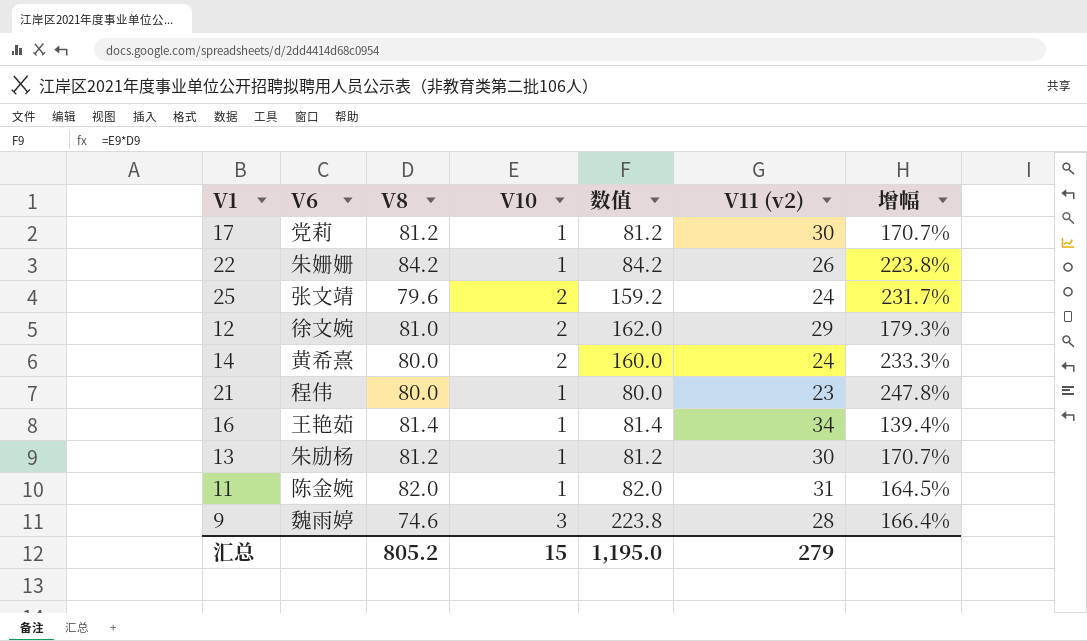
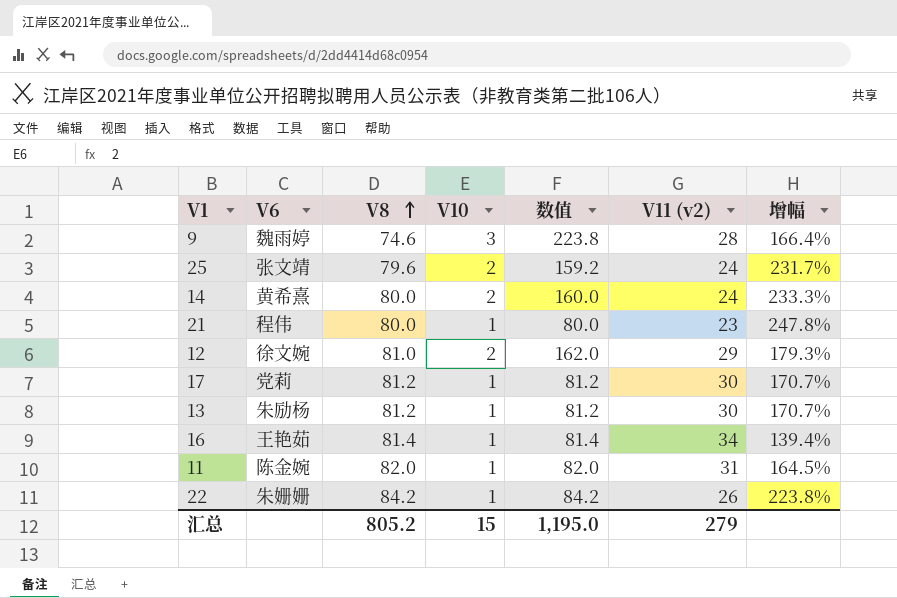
row order: none -> V8 ascending

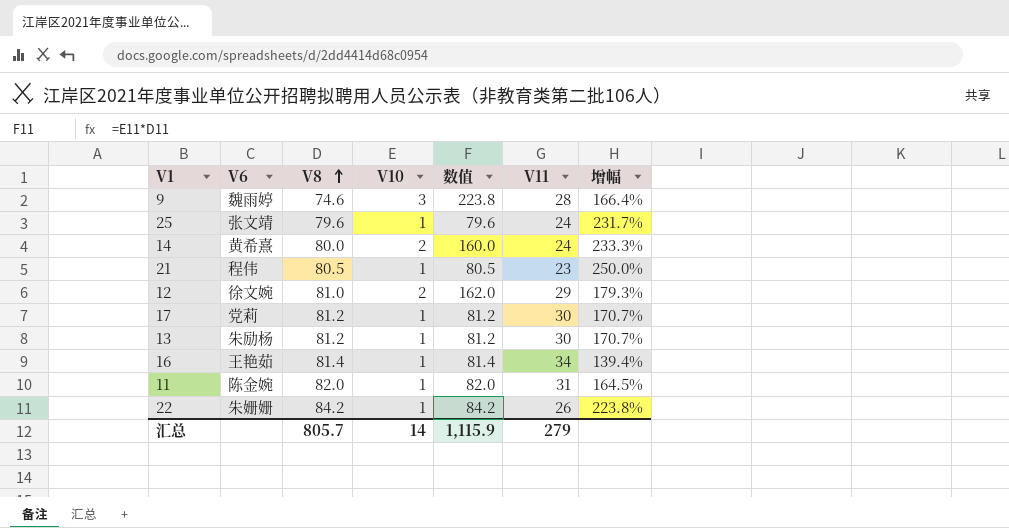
column name: V11 (v2) -> V11
25 | V10: 2 -> 1
25 | 数值: 159.2 -> 79.6
21 | V8: 80.0 -> 80.5
21 | 数值: 80.0 -> 80.5
21 | 增幅: 247.8% -> 250.0%
汇总 | V8: 805.2 -> 805.7
汇总 | V10: 15 -> 14
汇总 | 数值: 1,195.0 -> 1,115.9

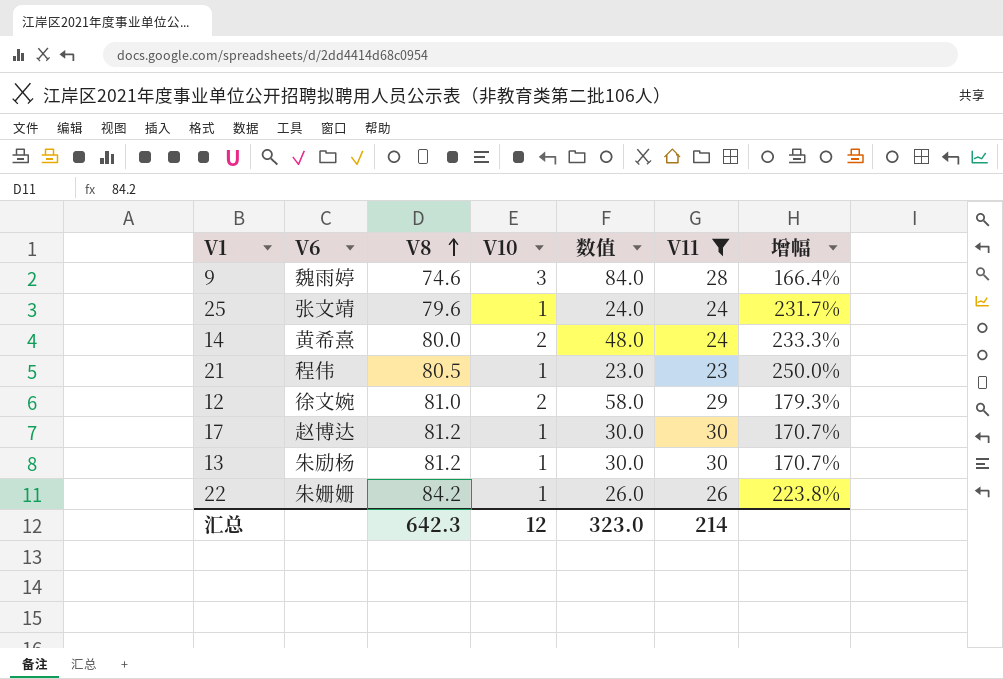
filter: none -> V11 <= 30
column 数值 | formula: [V8] * [V10] -> [V10] * [V11]
17 | V6: 党莉 -> 赵博达
汇总 | V8: 805.7 -> 642.3
汇总 | V10: 14 -> 12
汇总 | 数值: 1,115.9 -> 323.0
汇总 | V11: 279 -> 214

